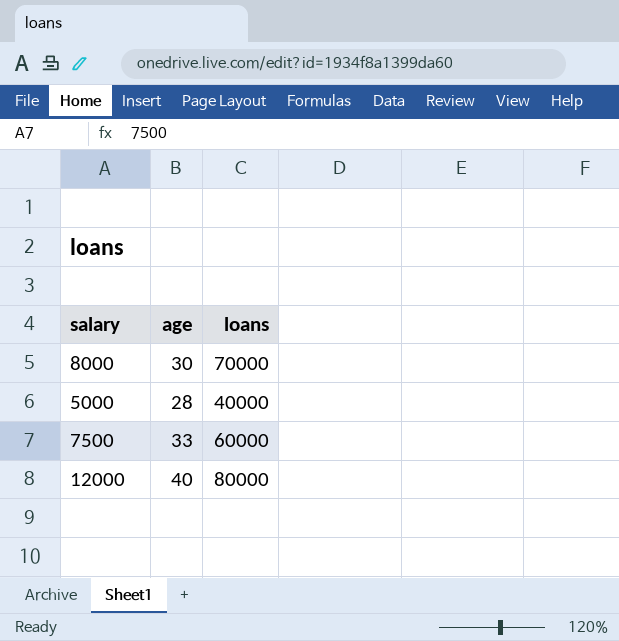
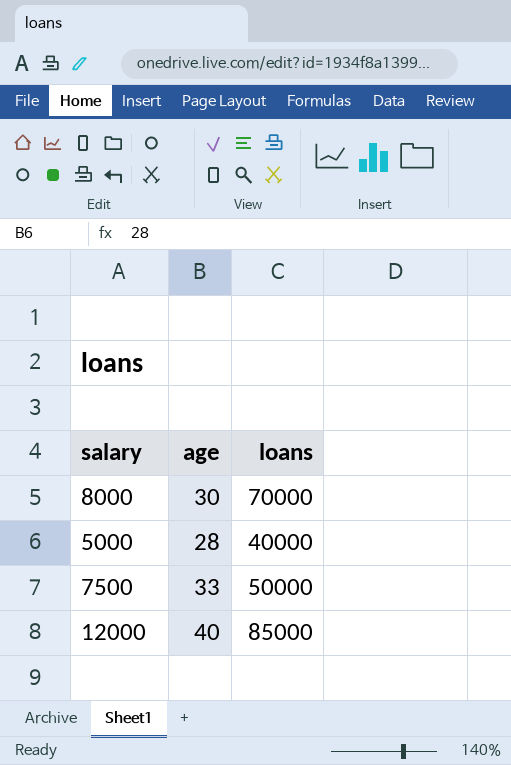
7500 | loans: 60000 -> 50000
12000 | loans: 80000 -> 85000

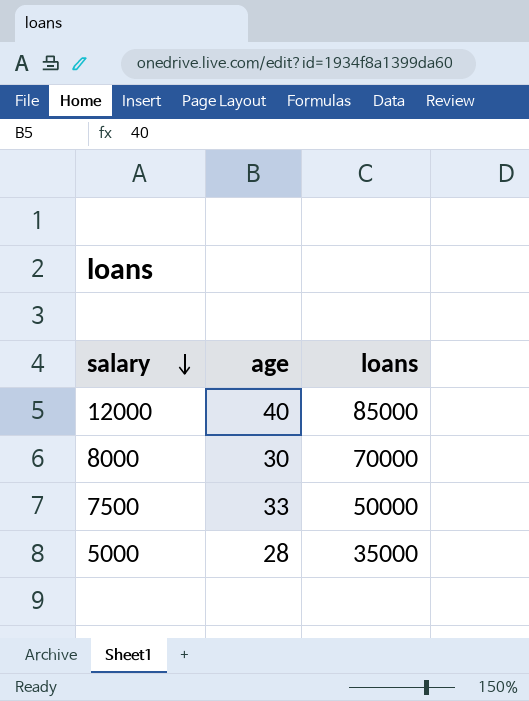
row order: none -> salary descending
5000 | loans: 40000 -> 35000

